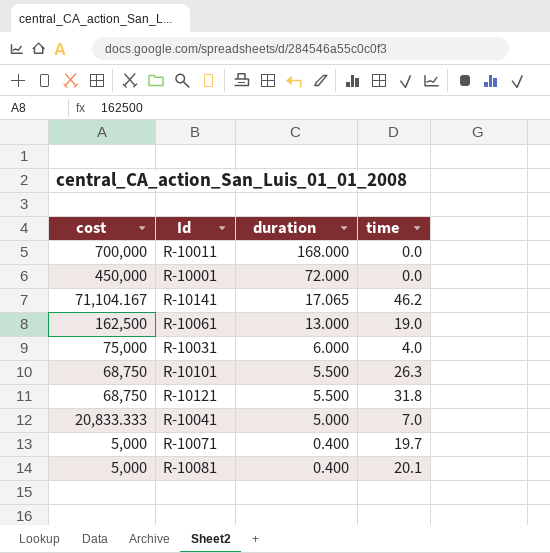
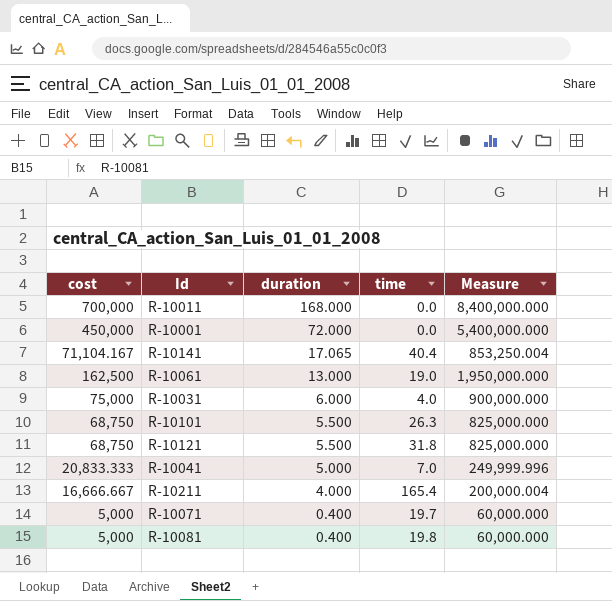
column Measure | formula: none -> [cost] * 12
R-10141 | time: 46.2 -> 40.4
row R-10211: none -> 16,666.667 | 4.000 | 165.4 | 200,000.004
R-10081 | time: 20.1 -> 19.8

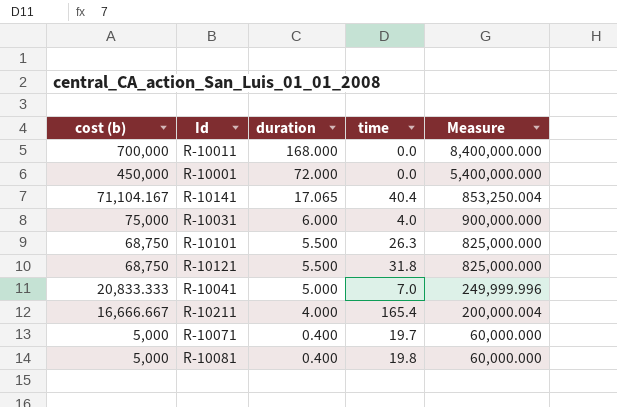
column name: cost -> cost (b)
row R-10061: 162,500 | 13.000 | 19.0 | 1,950,000.000 -> none

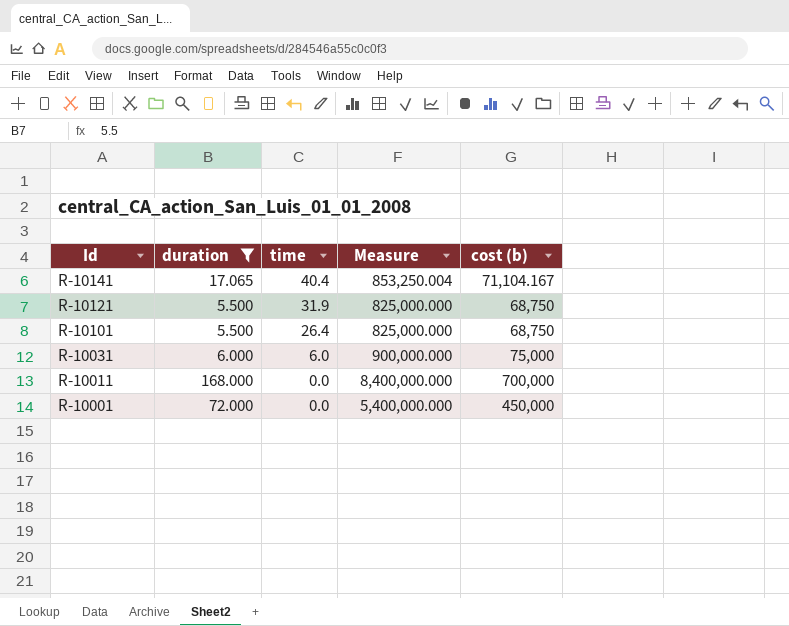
filter: none -> duration >= 5.500
row order: duration descending -> Id descending
column cost (b) | position: 1 -> 5
R-10121 | time: 31.8 -> 31.9
R-10101 | time: 26.3 -> 26.4
R-10031 | time: 4.0 -> 6.0

